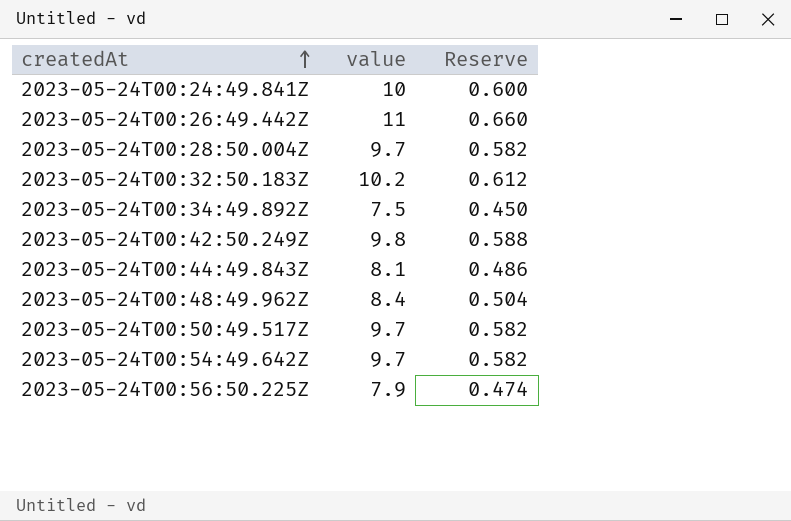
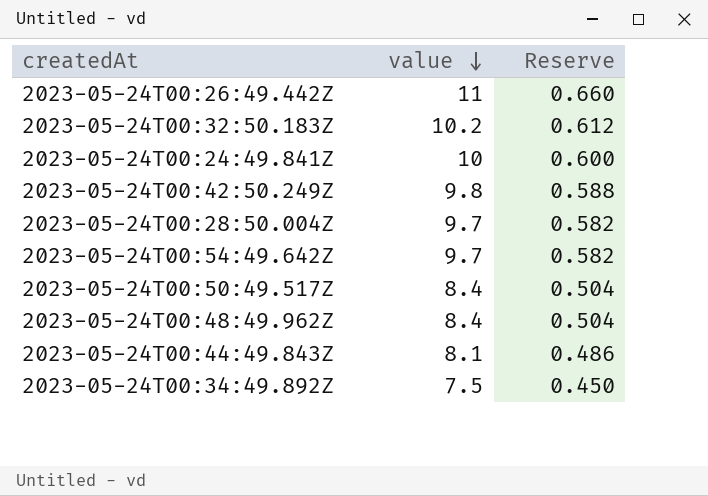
row order: createdAt ascending -> value descending
row 2023-05-24T00:56:50.225Z: 7.9 | 0.474 -> none
2023-05-24T00:50:49.517Z | value: 9.7 -> 8.4
2023-05-24T00:50:49.517Z | Reserve: 0.582 -> 0.504

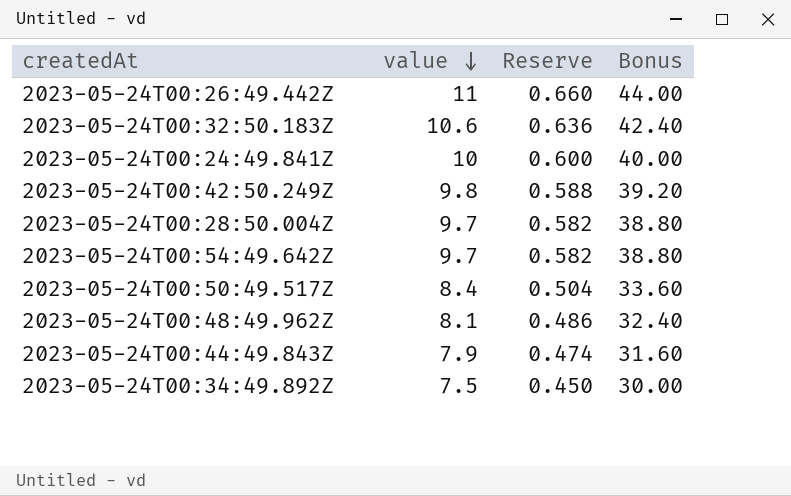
column Bonus | formula: none -> [value] * 4
2023-05-24T00:32:50.183Z | value: 10.2 -> 10.6
2023-05-24T00:32:50.183Z | Reserve: 0.612 -> 0.636
2023-05-24T00:48:49.962Z | value: 8.4 -> 8.1
2023-05-24T00:48:49.962Z | Reserve: 0.504 -> 0.486
2023-05-24T00:44:49.843Z | value: 8.1 -> 7.9
2023-05-24T00:44:49.843Z | Reserve: 0.486 -> 0.474

